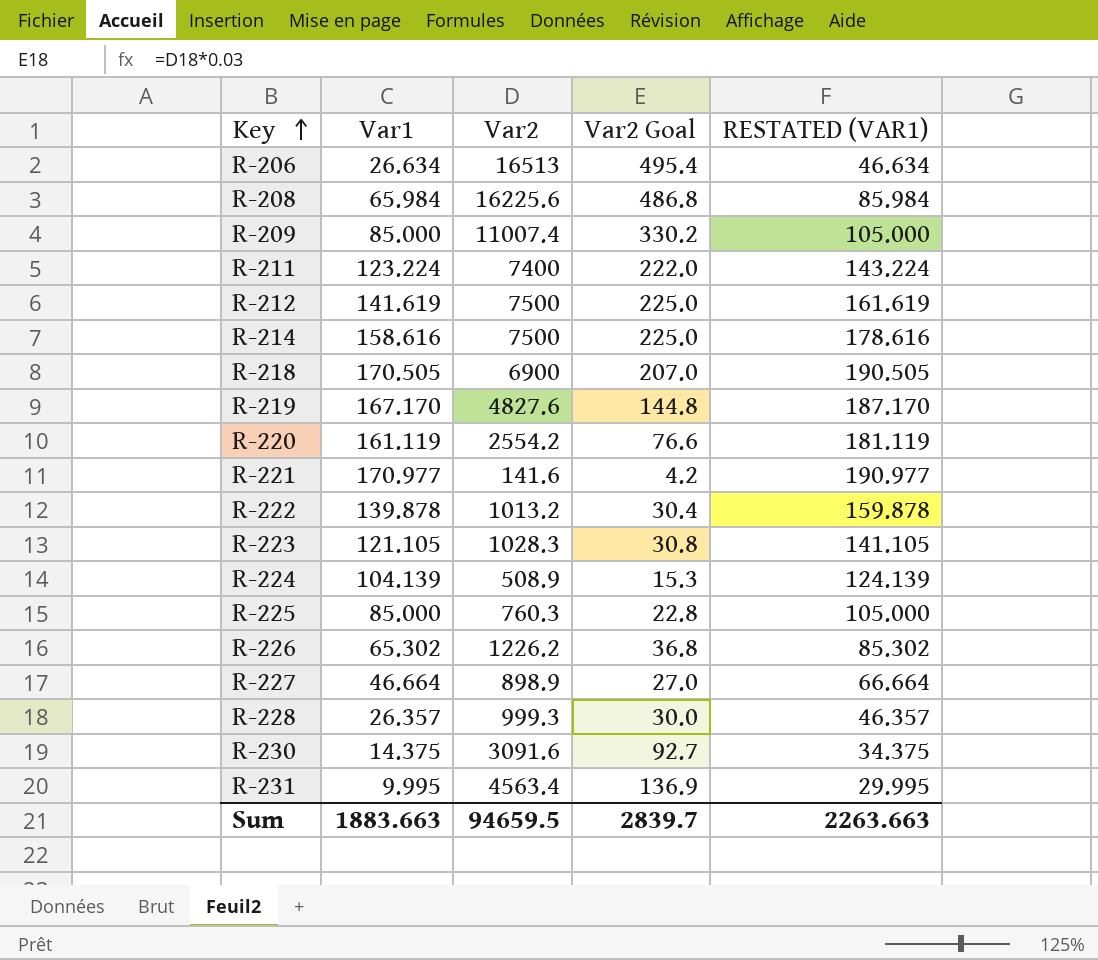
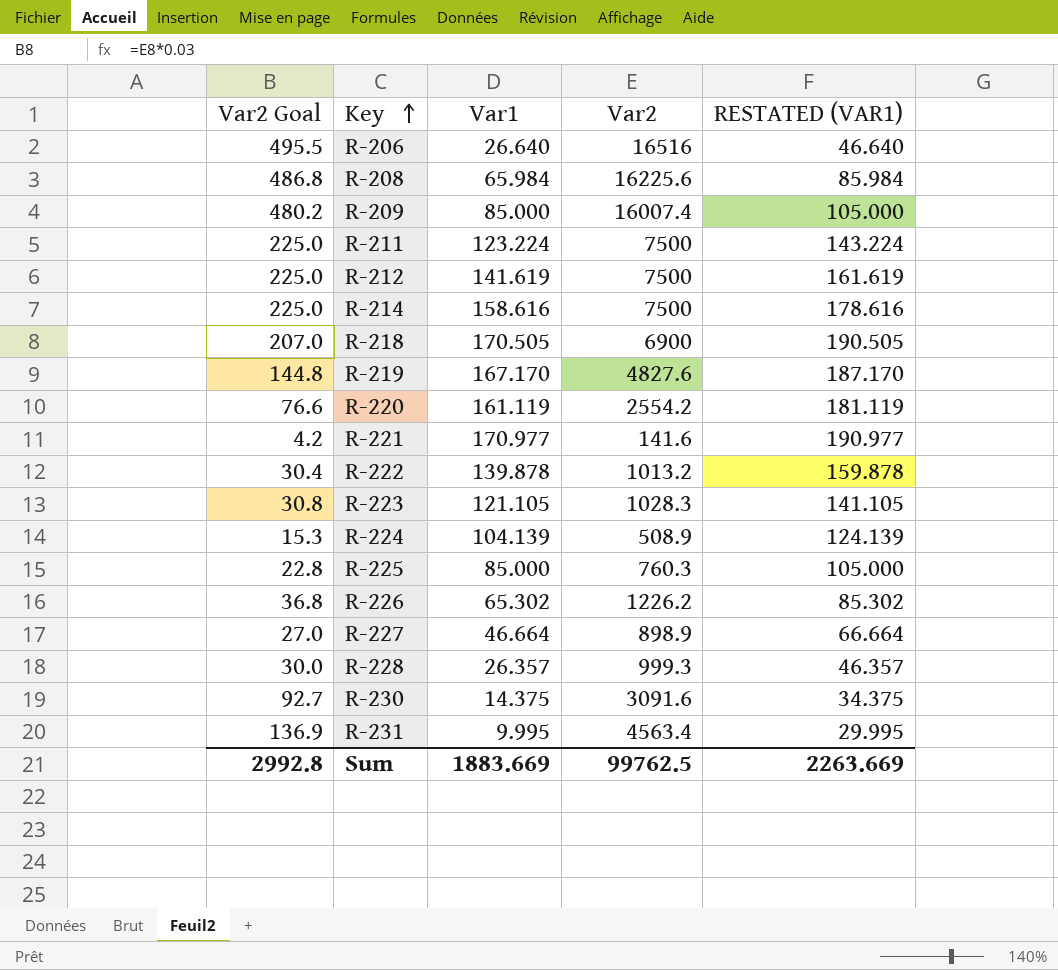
column Var2 Goal | position: 4 -> 1
R-206 | Var2 Goal: 495.4 -> 495.5
R-206 | Var1: 26.634 -> 26.640
R-206 | Var2: 16513 -> 16516
R-206 | RESTATED (VAR1): 46.634 -> 46.640
R-209 | Var2 Goal: 330.2 -> 480.2
R-209 | Var2: 11007.4 -> 16007.4
R-211 | Var2 Goal: 222.0 -> 225.0
R-211 | Var2: 7400 -> 7500
Sum | Var2 Goal: 2839.7 -> 2992.8
Sum | Var1: 1883.663 -> 1883.669
Sum | Var2: 94659.5 -> 99762.5
Sum | RESTATED (VAR1): 2263.663 -> 2263.669

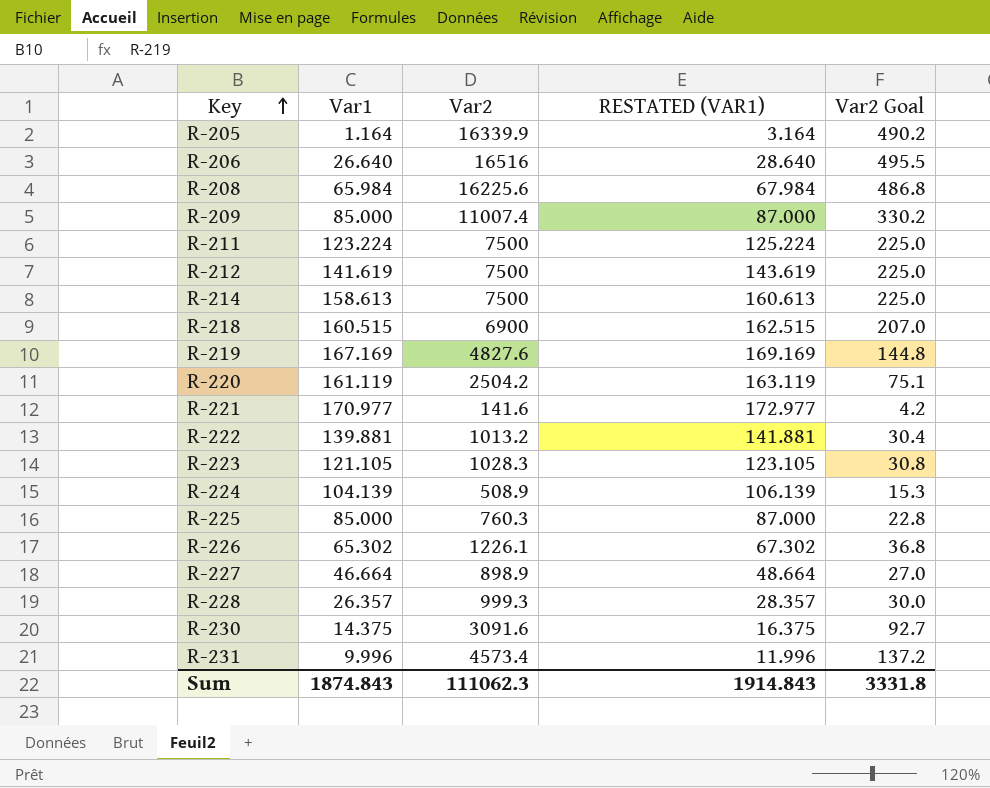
column RESTATED (VAR1) | formula: [Var1] + 20 -> [Var1] + 2
column Var2 Goal | position: 1 -> 5
row R-205: none -> 1.164 | 16339.9 | 3.164 | 490.2
R-209 | Var2: 16007.4 -> 11007.4
R-209 | Var2 Goal: 480.2 -> 330.2
R-214 | Var1: 158.616 -> 158.613
R-218 | Var1: 170.505 -> 160.515
R-219 | Var1: 167.170 -> 167.169
R-220 | Var2: 2554.2 -> 2504.2
R-220 | Var2 Goal: 76.6 -> 75.1
R-222 | Var1: 139.878 -> 139.881
R-226 | Var2: 1226.2 -> 1226.1
R-231 | Var1: 9.995 -> 9.996
R-231 | Var2: 4563.4 -> 4573.4
R-231 | Var2 Goal: 136.9 -> 137.2
Sum | Var1: 1883.669 -> 1874.843
Sum | Var2: 99762.5 -> 111062.3
Sum | RESTATED (VAR1): 2263.669 -> 1914.843
Sum | Var2 Goal: 2992.8 -> 3331.8

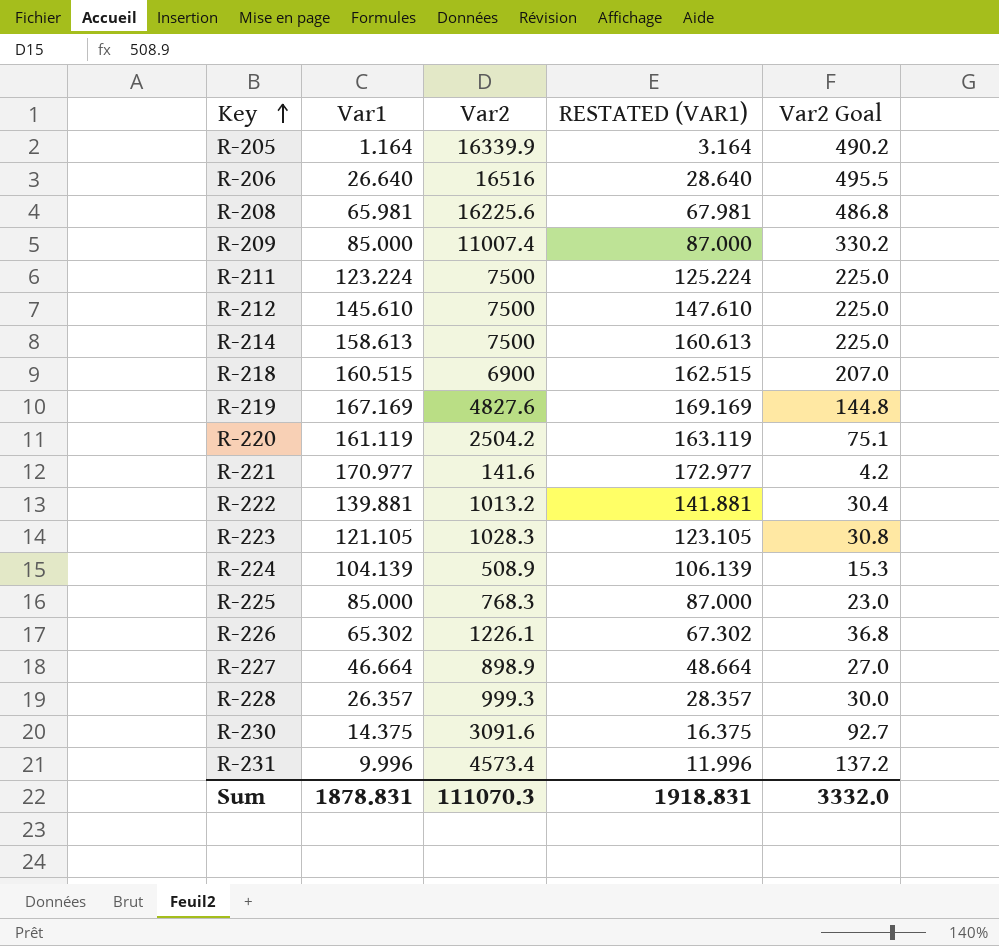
R-208 | Var1: 65.984 -> 65.981
R-208 | RESTATED (VAR1): 67.984 -> 67.981
R-212 | Var1: 141.619 -> 145.610
R-212 | RESTATED (VAR1): 143.619 -> 147.610
R-225 | Var2: 760.3 -> 768.3
R-225 | Var2 Goal: 22.8 -> 23.0
Sum | Var1: 1874.843 -> 1878.831
Sum | Var2: 111062.3 -> 111070.3
Sum | RESTATED (VAR1): 1914.843 -> 1918.831
Sum | Var2 Goal: 3331.8 -> 3332.0

